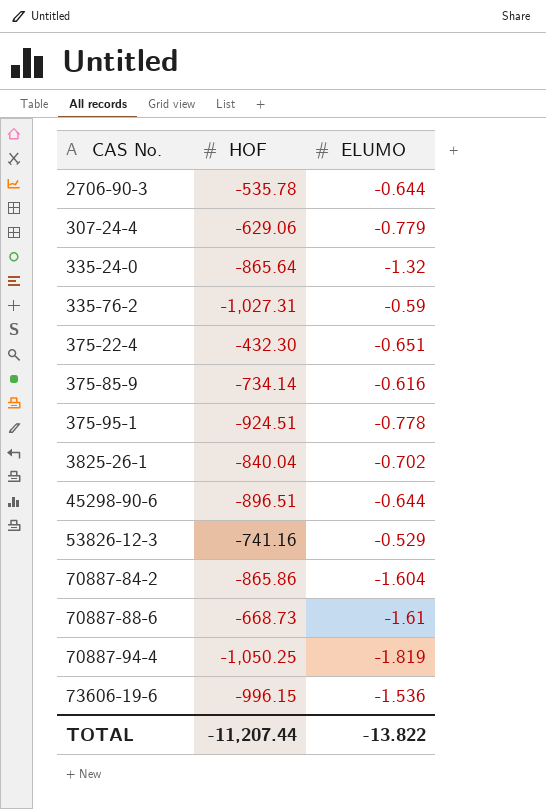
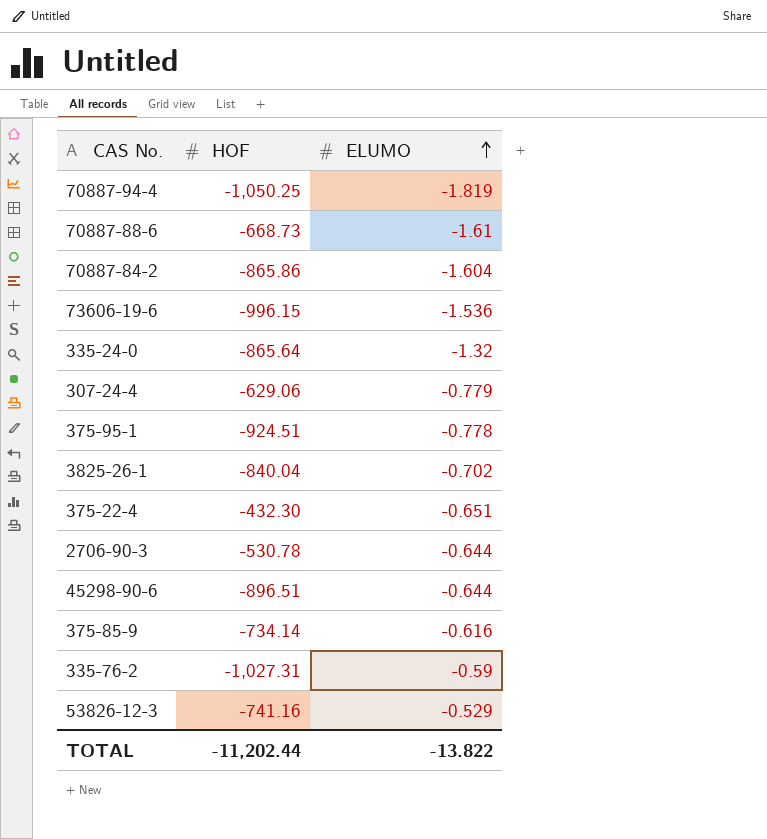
row order: none -> ELUMO ascending
2706-90-3 | HOF: -535.78 -> -530.78
TOTAL | HOF: -11,207.44 -> -11,202.44

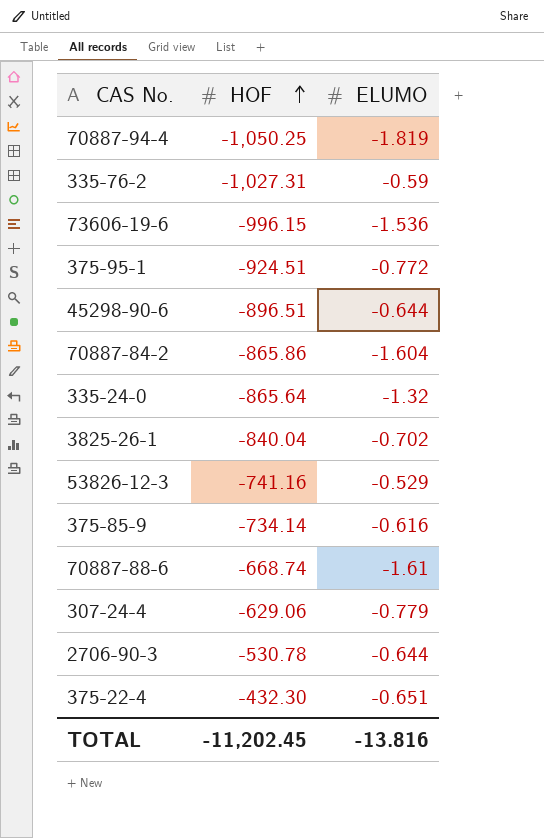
row order: ELUMO ascending -> HOF ascending
375-95-1 | ELUMO: -0.778 -> -0.772
70887-88-6 | HOF: -668.73 -> -668.74
TOTAL | HOF: -11,202.44 -> -11,202.45
TOTAL | ELUMO: -13.822 -> -13.816

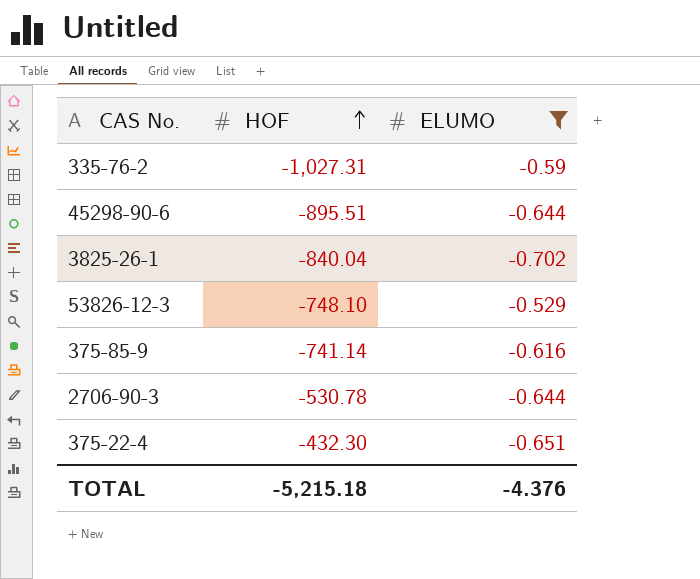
filter: none -> ELUMO >= -0.702
45298-90-6 | HOF: -896.51 -> -895.51
53826-12-3 | HOF: -741.16 -> -748.10
375-85-9 | HOF: -734.14 -> -741.14
TOTAL | HOF: -11,202.45 -> -5,215.18
TOTAL | ELUMO: -13.816 -> -4.376

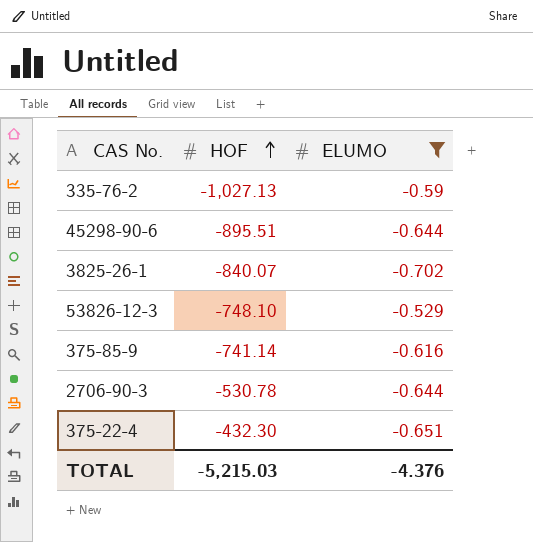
335-76-2 | HOF: -1,027.31 -> -1,027.13
3825-26-1 | HOF: -840.04 -> -840.07
TOTAL | HOF: -5,215.18 -> -5,215.03

